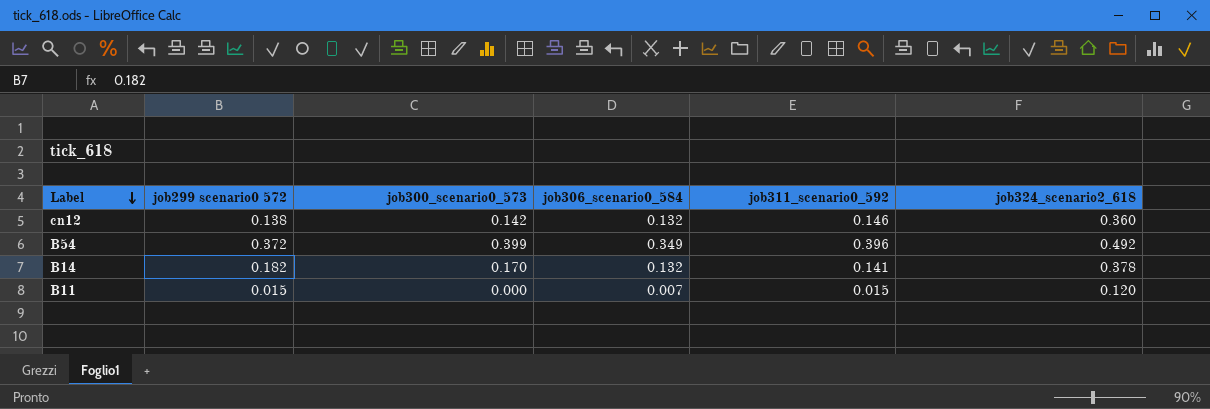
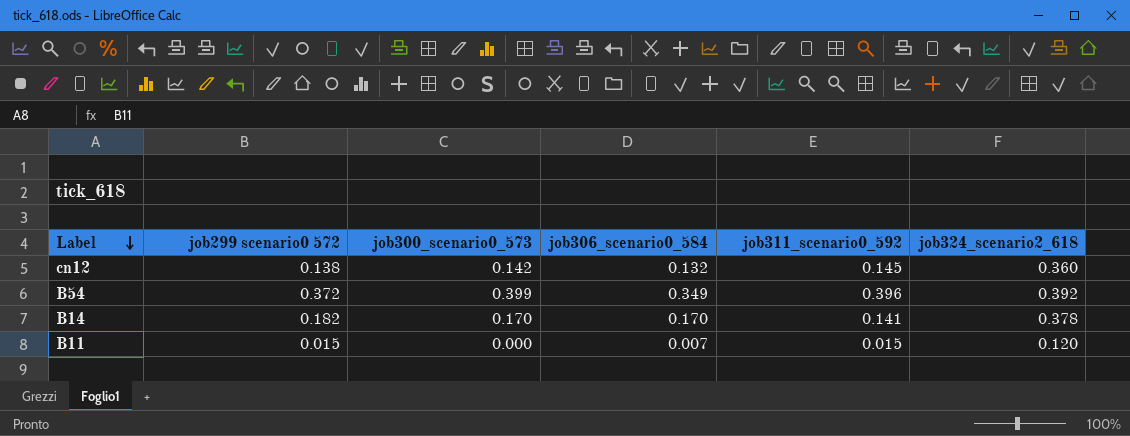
cn12 | job311_scenario0_592: 0.146 -> 0.145
B54 | job324_scenario2_618: 0.492 -> 0.392
B14 | job306_scenario0_584: 0.132 -> 0.170

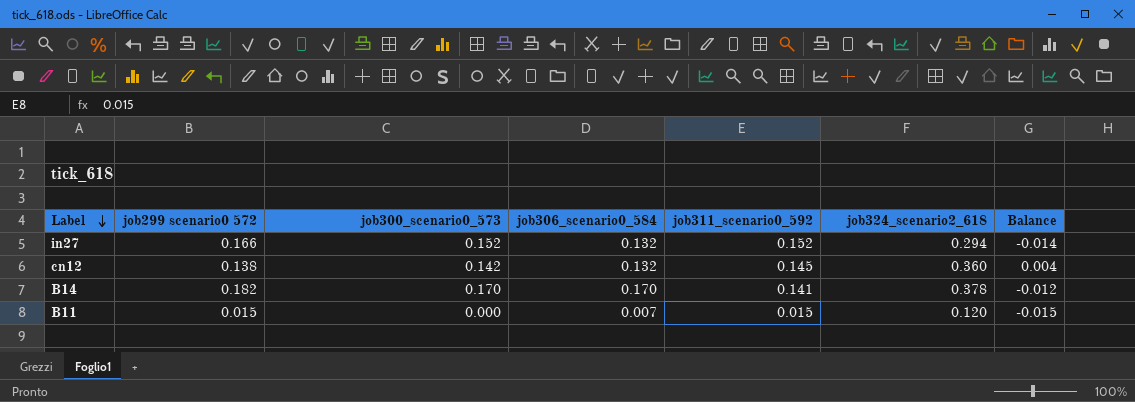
column Balance | formula: none -> [job300_scenario0_573] - [job299 scenario0 572]
row B54: 0.372 | 0.399 | 0.349 | 0.396 | 0.392 -> none
row in27: none -> 0.166 | 0.152 | 0.132 | 0.152 | 0.294 | -0.014

